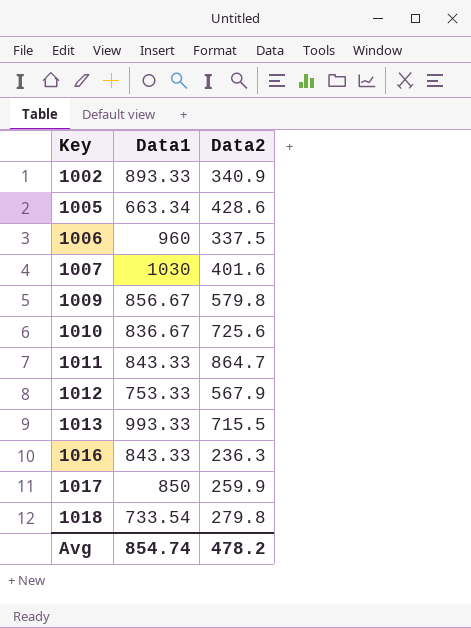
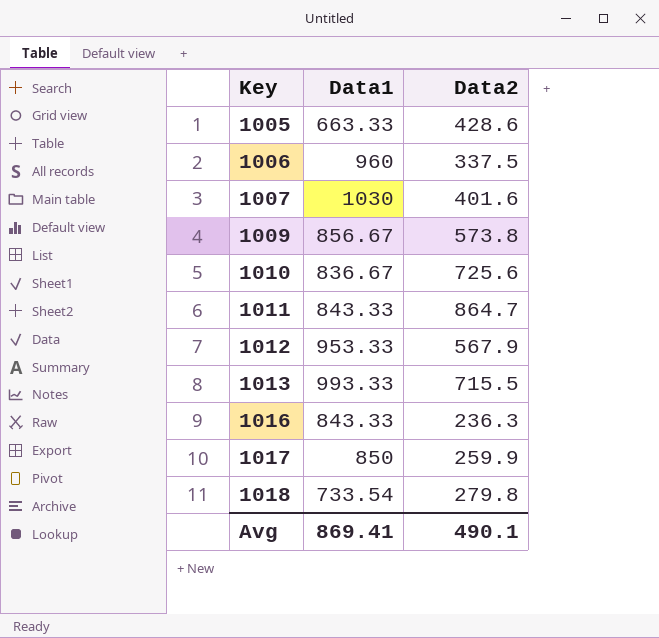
row 1002: 893.33 | 340.9 -> none
1005 | Data1: 663.34 -> 663.33
1009 | Data2: 579.8 -> 573.8
1012 | Data1: 753.33 -> 953.33
Avg | Data1: 854.74 -> 869.41
Avg | Data2: 478.2 -> 490.1

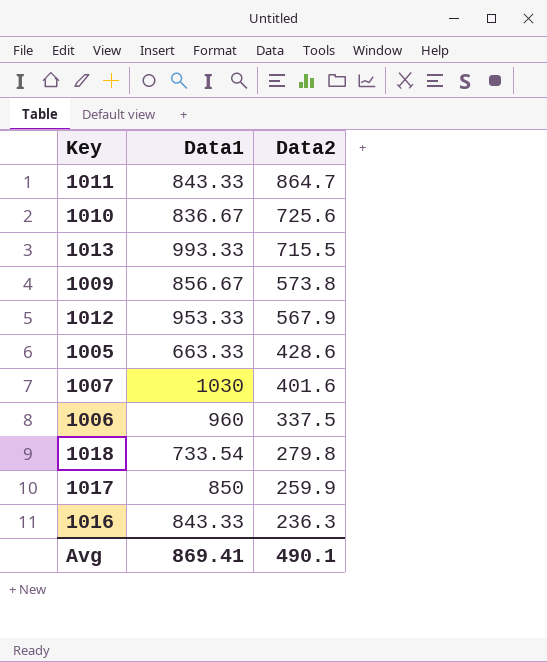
row order: Key ascending -> Data2 descending

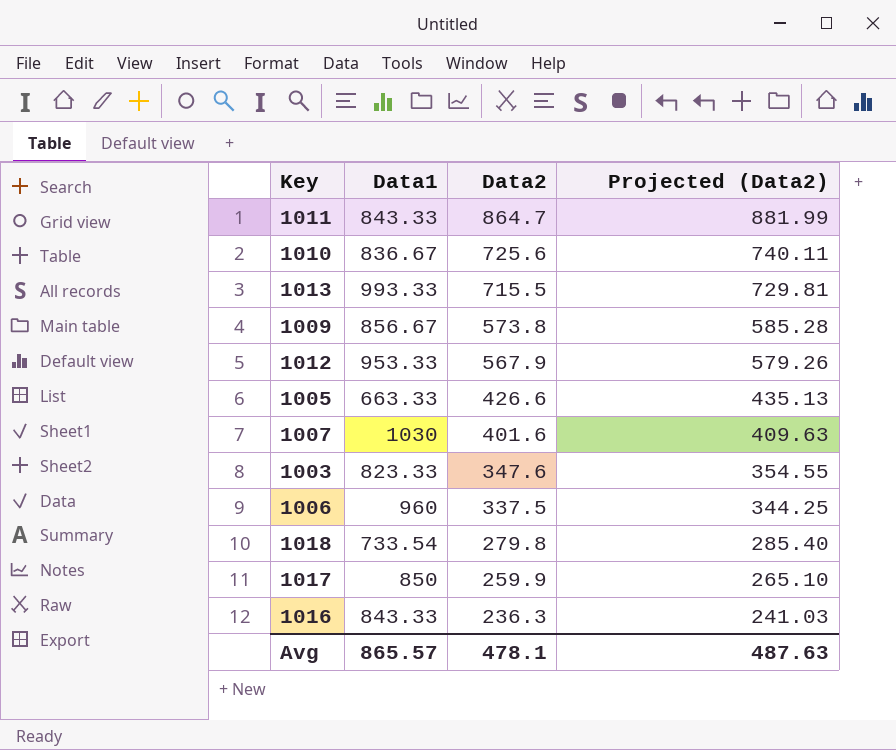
column Projected (Data2) | formula: none -> [Data2] * 1.02
1005 | Data2: 428.6 -> 426.6
row 1003: none -> 823.33 | 347.6 | 354.55
Avg | Data1: 869.41 -> 865.57
Avg | Data2: 490.1 -> 478.1

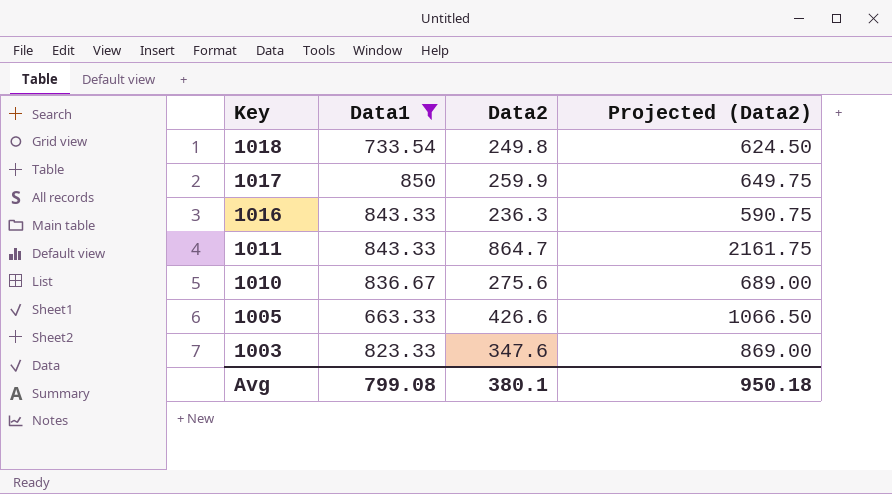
filter: none -> Data1 <= 850
row order: Data2 descending -> Key descending
column Projected (Data2) | formula: [Data2] * 1.02 -> [Data2] * 2.5
1018 | Data2: 279.8 -> 249.8
1010 | Data2: 725.6 -> 275.6
Avg | Data1: 865.57 -> 799.08
Avg | Data2: 478.1 -> 380.1
Avg | Projected (Data2): 487.63 -> 950.18

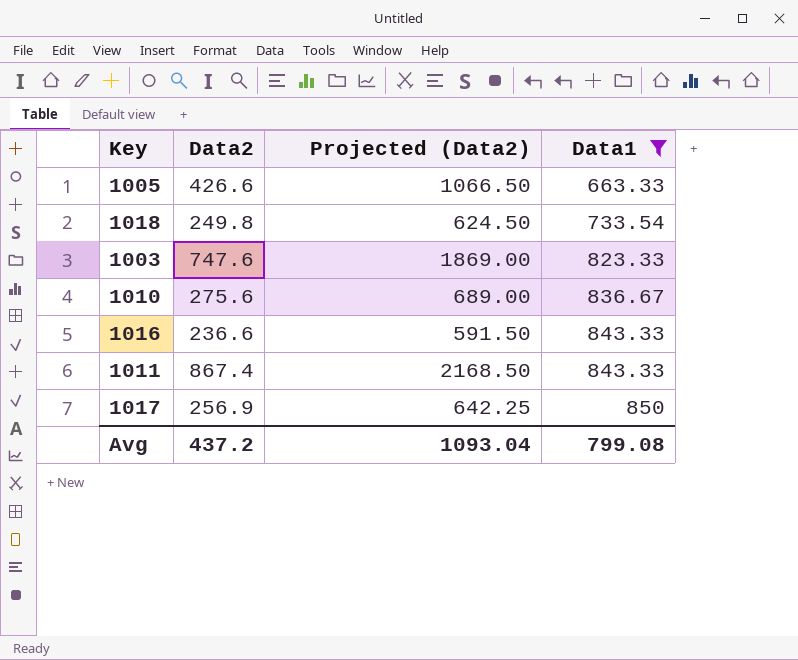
row order: Key descending -> Data1 ascending
column Data1 | position: 2 -> 4
1003 | Data2: 347.6 -> 747.6
1003 | Projected (Data2): 869.00 -> 1869.00
1016 | Data2: 236.3 -> 236.6
1016 | Projected (Data2): 590.75 -> 591.50
1011 | Data2: 864.7 -> 867.4
1011 | Projected (Data2): 2161.75 -> 2168.50
1017 | Data2: 259.9 -> 256.9
1017 | Projected (Data2): 649.75 -> 642.25
Avg | Data2: 380.1 -> 437.2
Avg | Projected (Data2): 950.18 -> 1093.04

